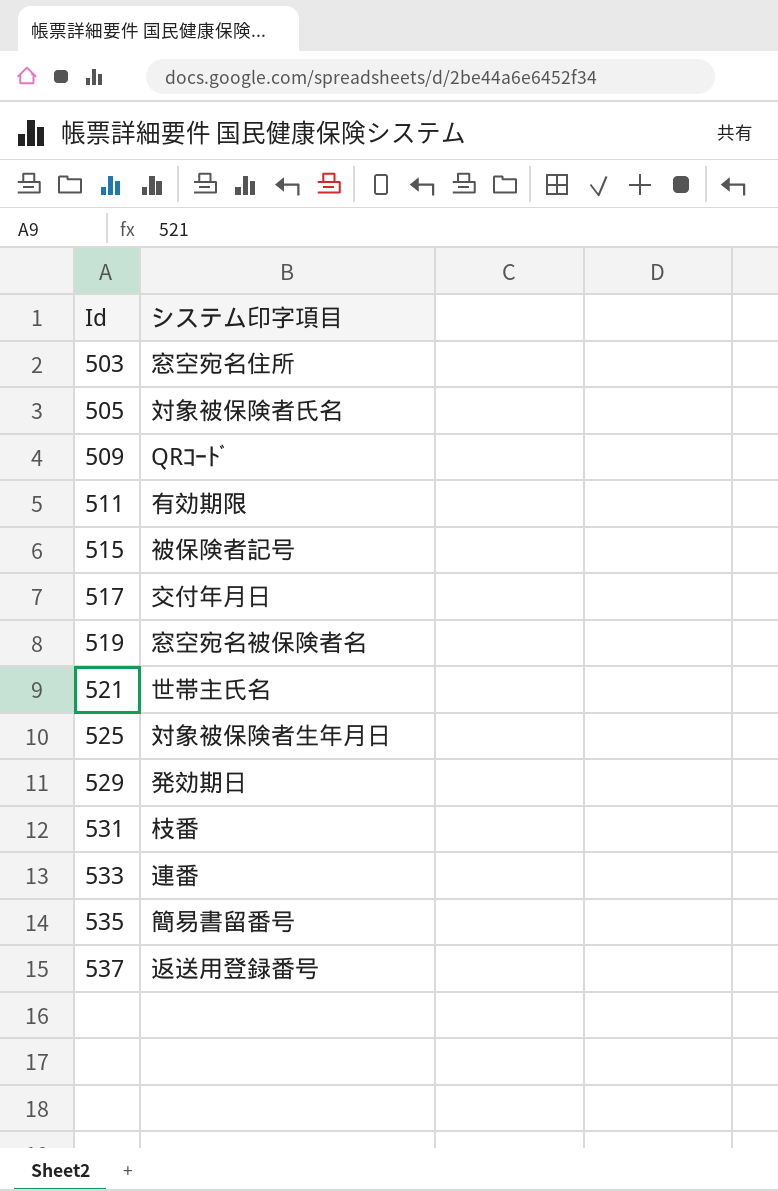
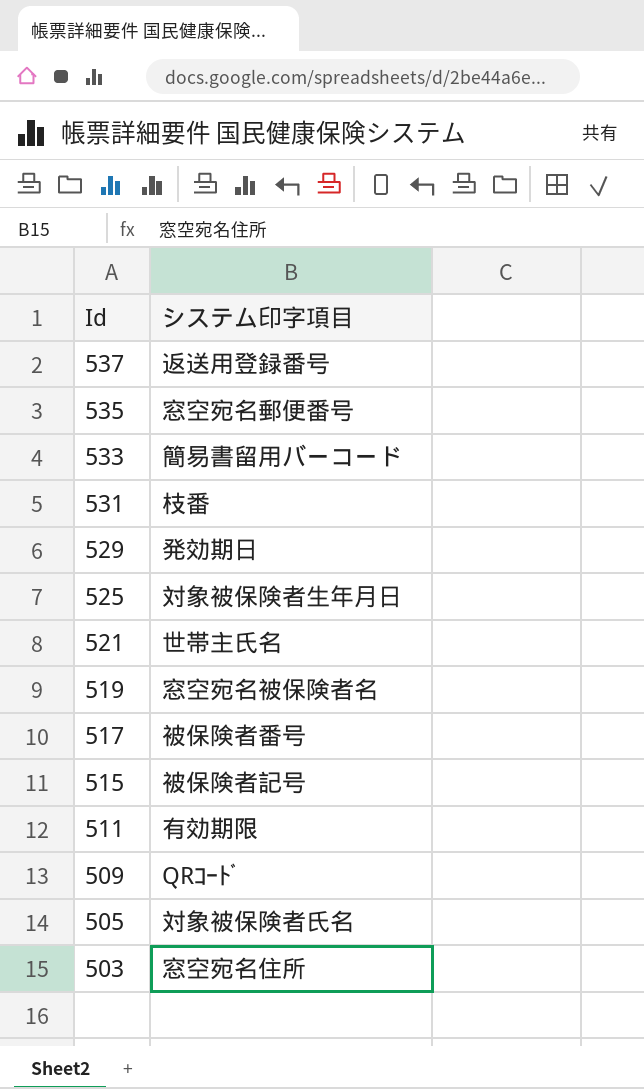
row order: Id ascending -> Id descending
535 | システム印字項目: 簡易書留番号 -> 窓空宛名郵便番号
533 | システム印字項目: 連番 -> 簡易書留用バーコード
517 | システム印字項目: 交付年月日 -> 被保険者番号

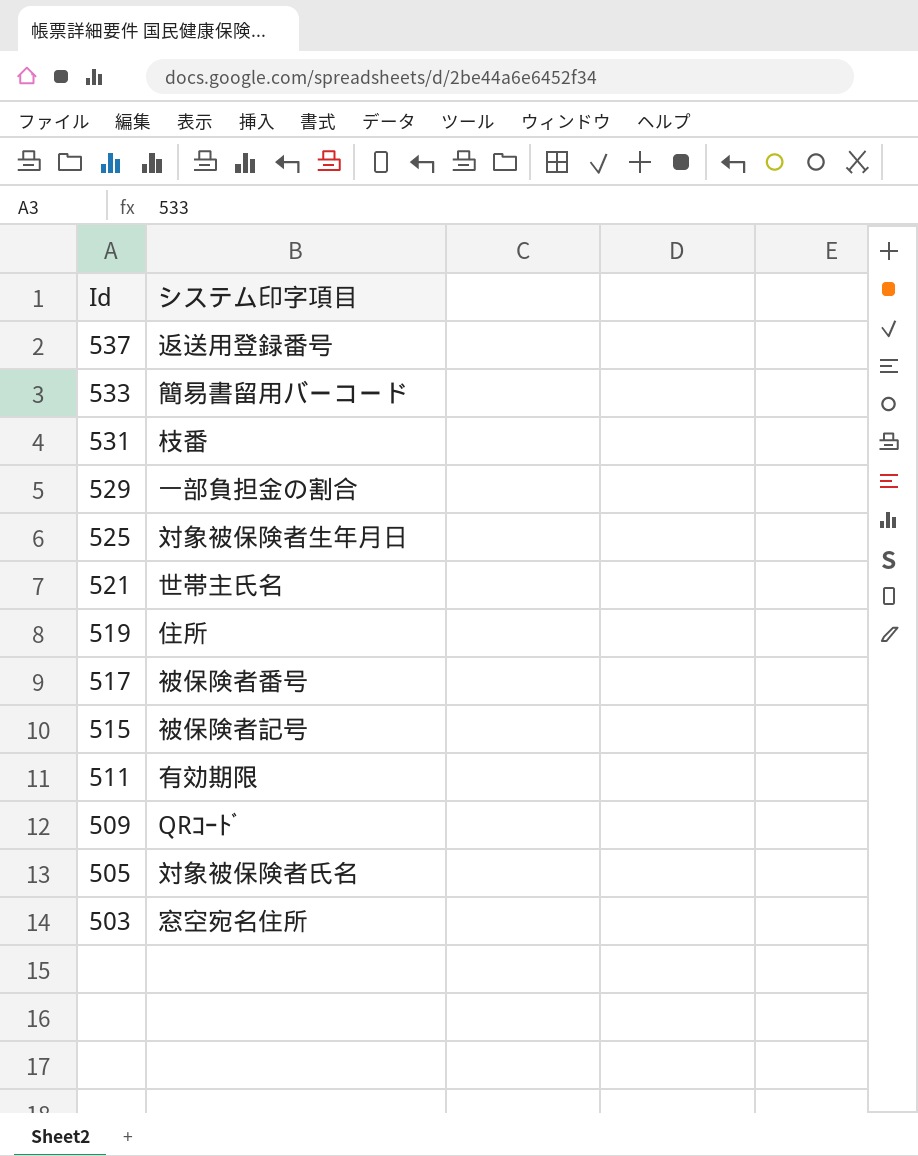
row 535: 窓空宛名郵便番号 -> none
529 | システム印字項目: 発効期日 -> 一部負担金の割合
519 | システム印字項目: 窓空宛名被保険者名 -> 住所

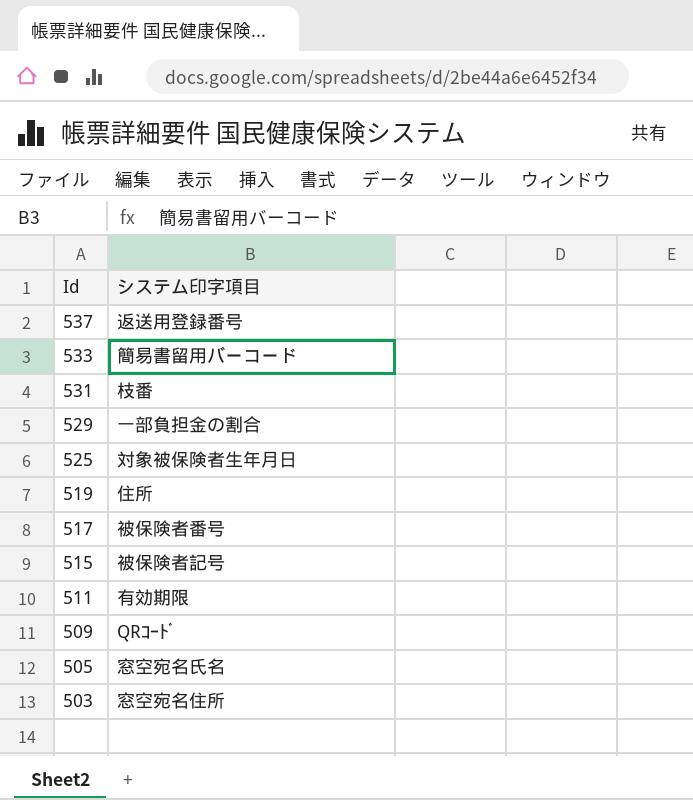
row 521: 世帯主氏名 -> none
505 | システム印字項目: 対象被保険者氏名 -> 窓空宛名氏名

